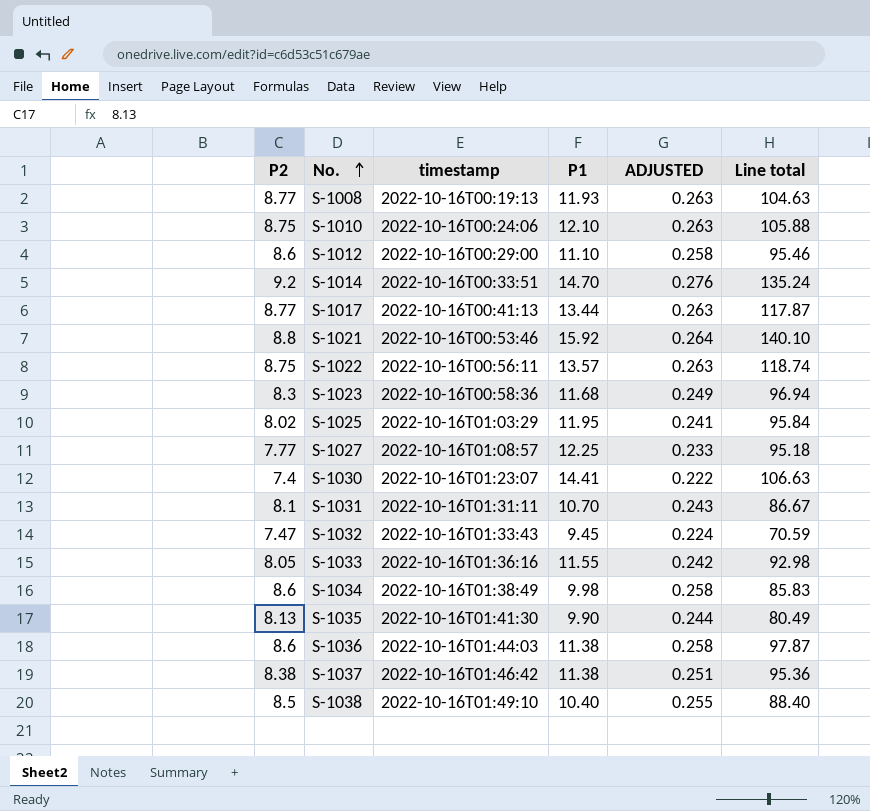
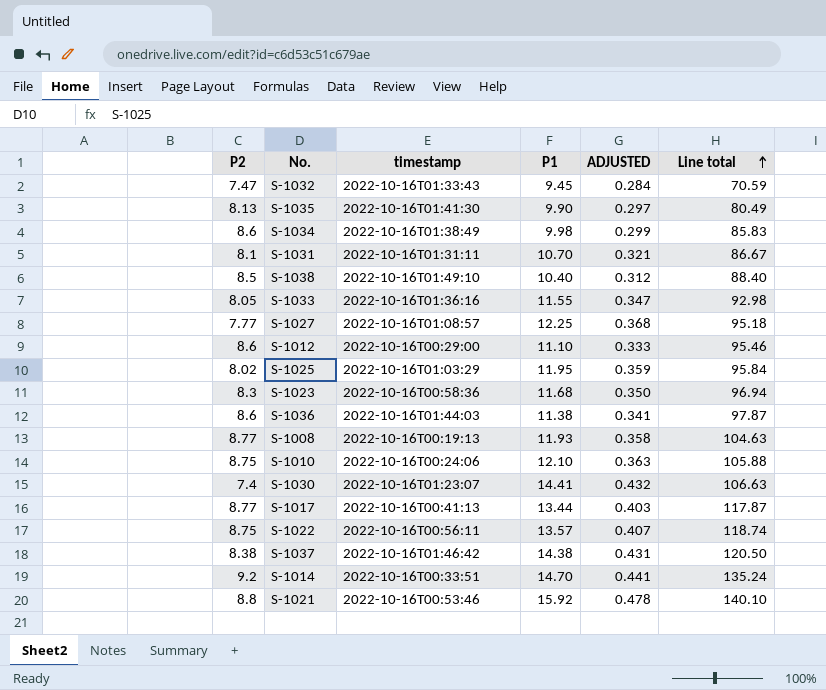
row order: No. ascending -> Line total ascending
column ADJUSTED | formula: [P2] * 0.03 -> [P1] * 0.03
S-1037 | P1: 11.38 -> 14.38
S-1037 | Line total: 95.36 -> 120.50

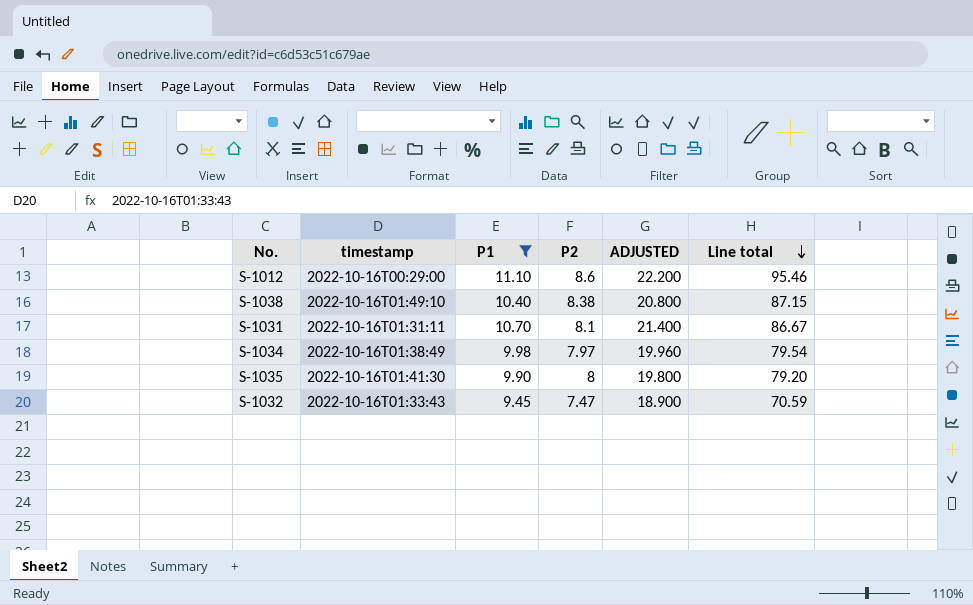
filter: none -> P1 <= 11.10
row order: Line total ascending -> Line total descending
column P2 | position: 1 -> 4
column ADJUSTED | formula: [P1] * 0.03 -> [P1] * 2
S-1038 | P2: 8.5 -> 8.38
S-1038 | Line total: 88.40 -> 87.15
S-1034 | P2: 8.6 -> 7.97
S-1034 | Line total: 85.83 -> 79.54
S-1035 | P2: 8.13 -> 8
S-1035 | Line total: 80.49 -> 79.20

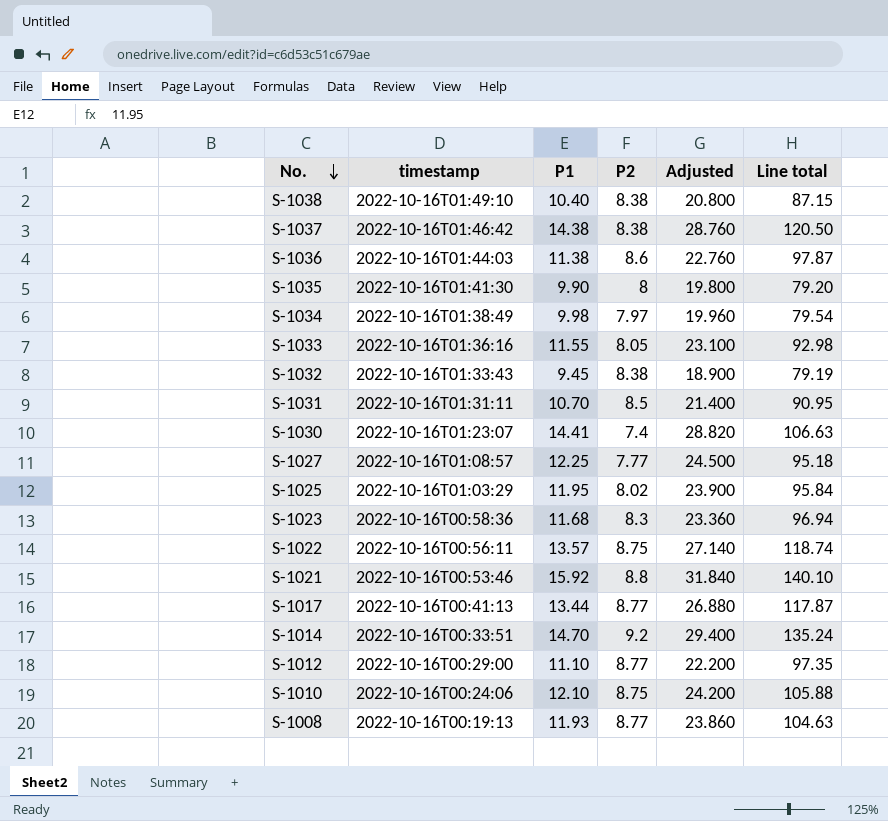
filter: P1 <= 11.10 -> none
row order: Line total descending -> No. descending
column name: ADJUSTED -> Adjusted
S-1032 | P2: 7.47 -> 8.38
S-1032 | Line total: 70.59 -> 79.19
S-1031 | P2: 8.1 -> 8.5
S-1031 | Line total: 86.67 -> 90.95
S-1012 | P2: 8.6 -> 8.77
S-1012 | Line total: 95.46 -> 97.35

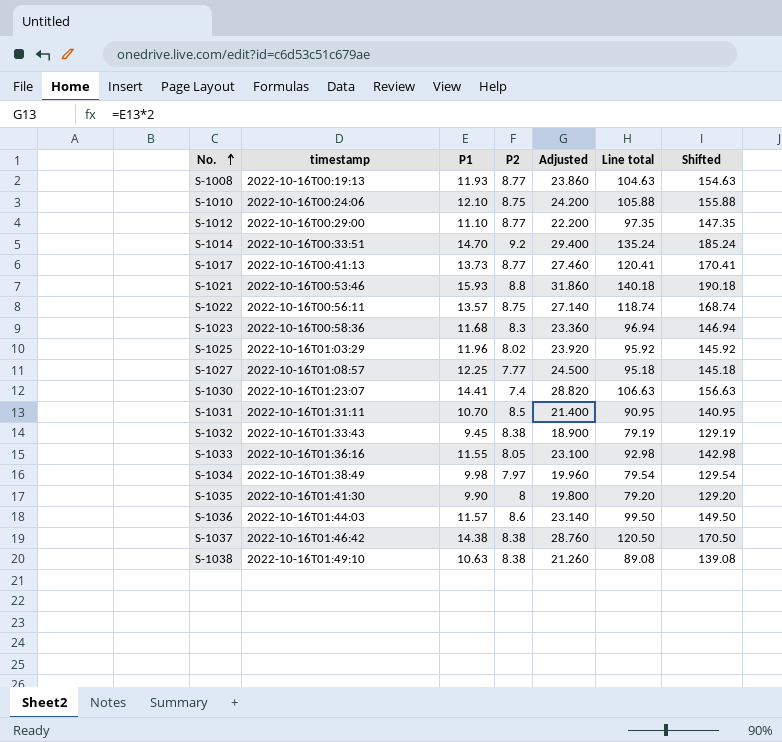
row order: No. descending -> No. ascending
column Shifted | formula: none -> [Line total] + 50
S-1017 | P1: 13.44 -> 13.73
S-1017 | Adjusted: 26.880 -> 27.460
S-1017 | Line total: 117.87 -> 120.41
S-1021 | P1: 15.92 -> 15.93
S-1021 | Adjusted: 31.840 -> 31.860
S-1021 | Line total: 140.10 -> 140.18
S-1025 | P1: 11.95 -> 11.96
S-1025 | Adjusted: 23.900 -> 23.920
S-1025 | Line total: 95.84 -> 95.92
S-1036 | P1: 11.38 -> 11.57
S-1036 | Adjusted: 22.760 -> 23.140
S-1036 | Line total: 97.87 -> 99.50
S-1038 | P1: 10.40 -> 10.63
S-1038 | Adjusted: 20.800 -> 21.260
S-1038 | Line total: 87.15 -> 89.08

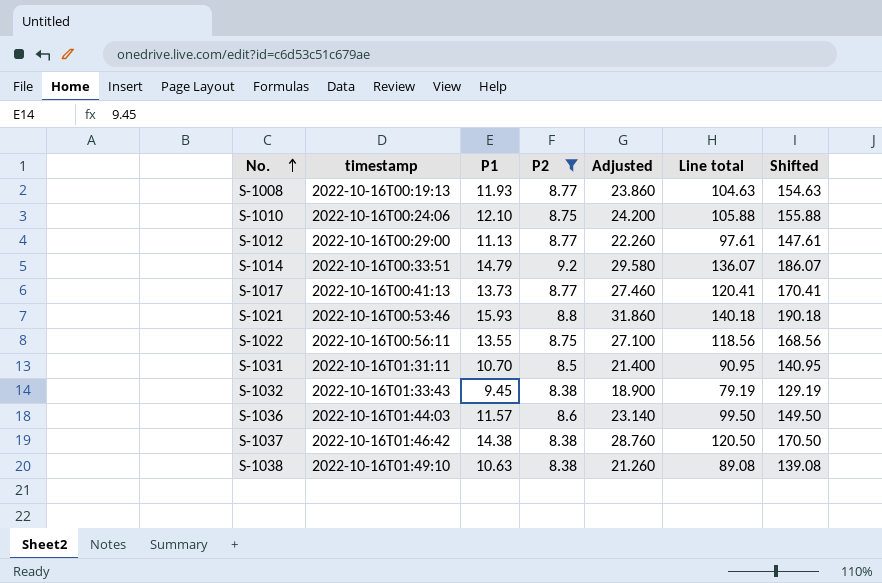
filter: none -> P2 >= 8.38
S-1012 | P1: 11.10 -> 11.13
S-1012 | Adjusted: 22.200 -> 22.260
S-1012 | Line total: 97.35 -> 97.61
S-1012 | Shifted: 147.35 -> 147.61
S-1014 | P1: 14.70 -> 14.79
S-1014 | Adjusted: 29.400 -> 29.580
S-1014 | Line total: 135.24 -> 136.07
S-1014 | Shifted: 185.24 -> 186.07
S-1022 | P1: 13.57 -> 13.55
S-1022 | Adjusted: 27.140 -> 27.100
S-1022 | Line total: 118.74 -> 118.56
S-1022 | Shifted: 168.74 -> 168.56

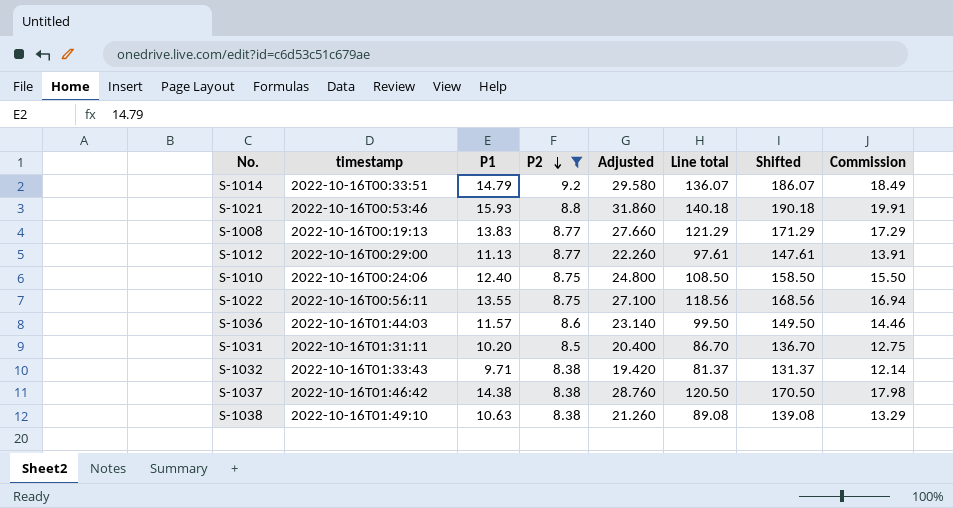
row order: No. ascending -> P2 descending
column Commission | formula: none -> [P1] * 1.25
row S-1017: 2022-10-16T00:41:13 | 13.73 | 8.77 | 27.460 | 120.41 | 170.41 -> none
S-1008 | P1: 11.93 -> 13.83
S-1008 | Adjusted: 23.860 -> 27.660
S-1008 | Line total: 104.63 -> 121.29
S-1008 | Shifted: 154.63 -> 171.29
S-1010 | P1: 12.10 -> 12.40
S-1010 | Adjusted: 24.200 -> 24.800
S-1010 | Line total: 105.88 -> 108.50
S-1010 | Shifted: 155.88 -> 158.50
S-1031 | P1: 10.70 -> 10.20
S-1031 | Adjusted: 21.400 -> 20.400
S-1031 | Line total: 90.95 -> 86.70
S-1031 | Shifted: 140.95 -> 136.70
S-1032 | P1: 9.45 -> 9.71
S-1032 | Adjusted: 18.900 -> 19.420
S-1032 | Line total: 79.19 -> 81.37
S-1032 | Shifted: 129.19 -> 131.37

